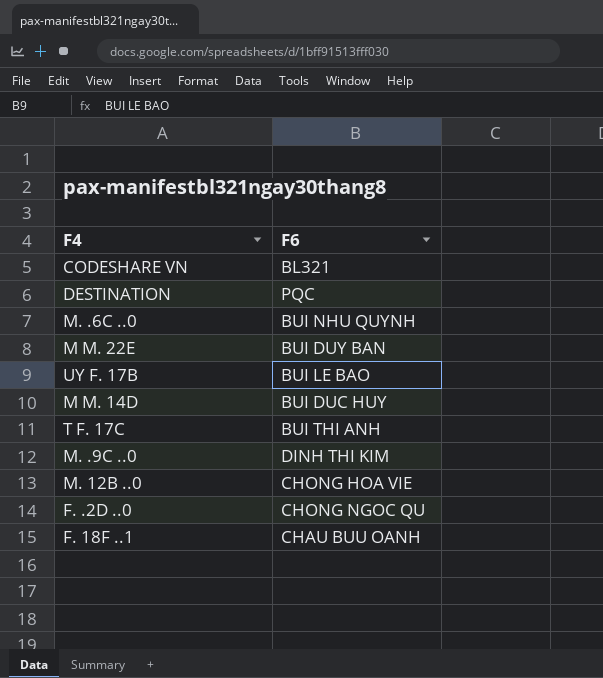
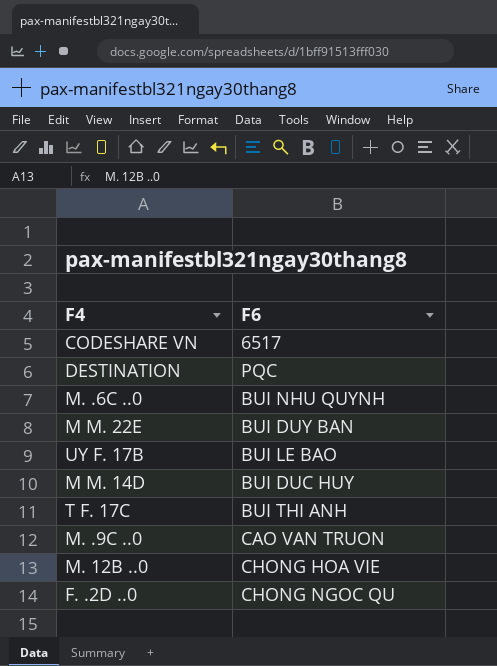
row F. 18F ..1: CHAU BUU OANH -> none
CODESHARE VN | F6: BL321 -> 6517
M. .9C ..0 | F6: DINH THI KIM -> CAO VAN TRUON

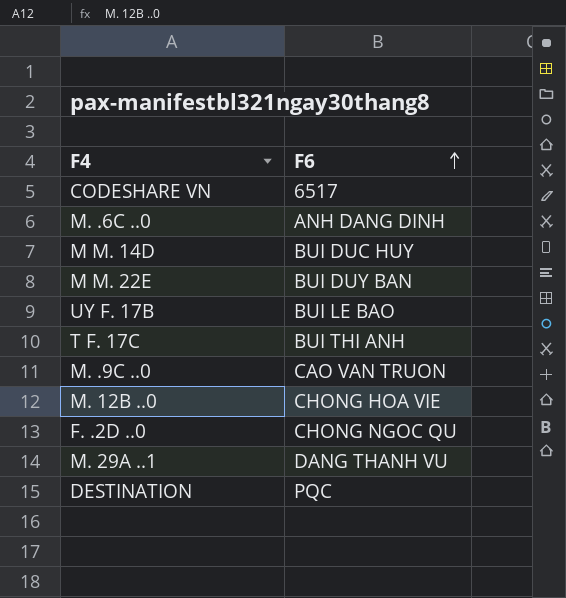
row order: none -> F6 ascending
M. .6C ..0 | F6: BUI NHU QUYNH -> ANH DANG DINH
row M. 29A ..1: none -> DANG THANH VU

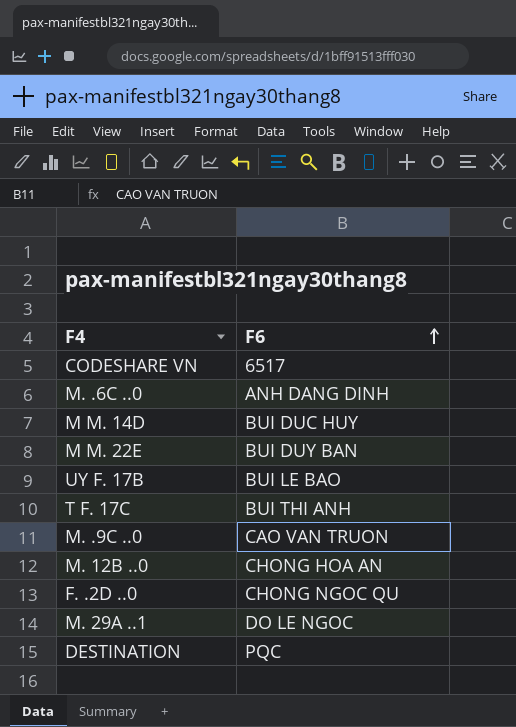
M. 12B ..0 | F6: CHONG HOA VIE -> CHONG HOA AN
M. 29A ..1 | F6: DANG THANH VU -> DO LE NGOC

